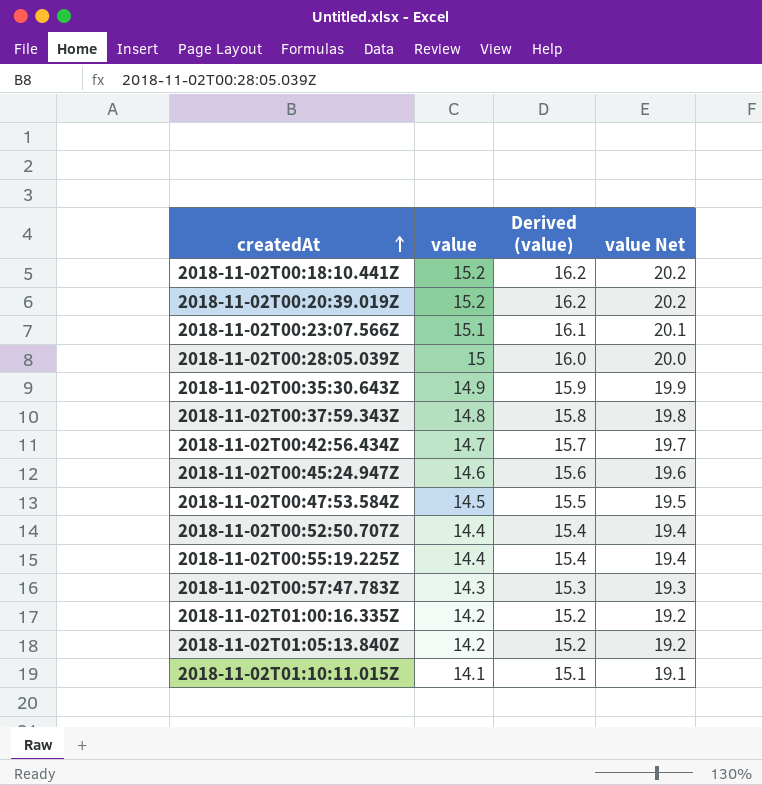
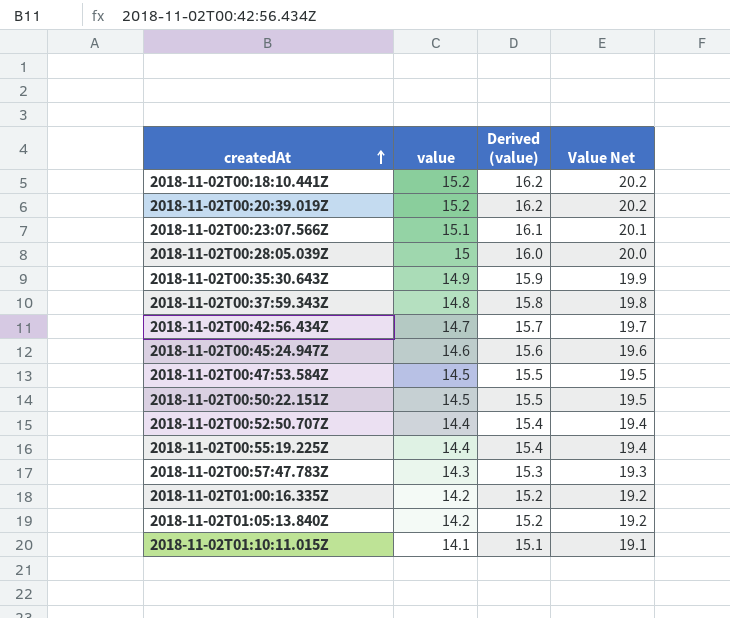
column name: value Net -> Value Net
row 2018-11-02T00:50:22.151Z: none -> 14.5 | 15.5 | 19.5

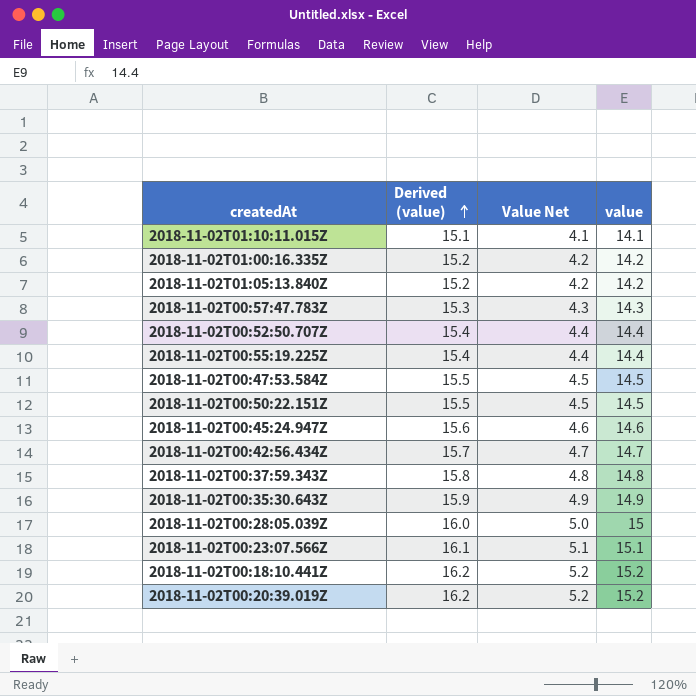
row order: createdAt ascending -> Derived (value) ascending
column Value Net | formula: [value] + 5 -> [value] - 10
column value | position: 2 -> 4

